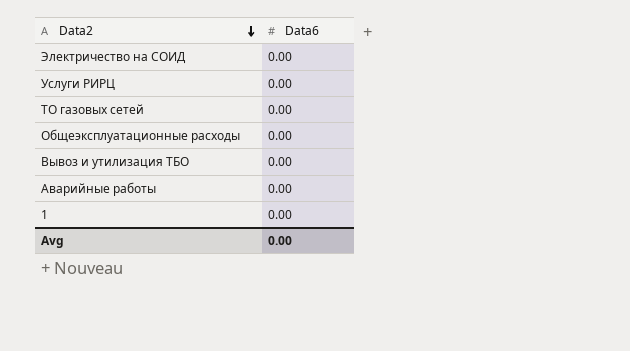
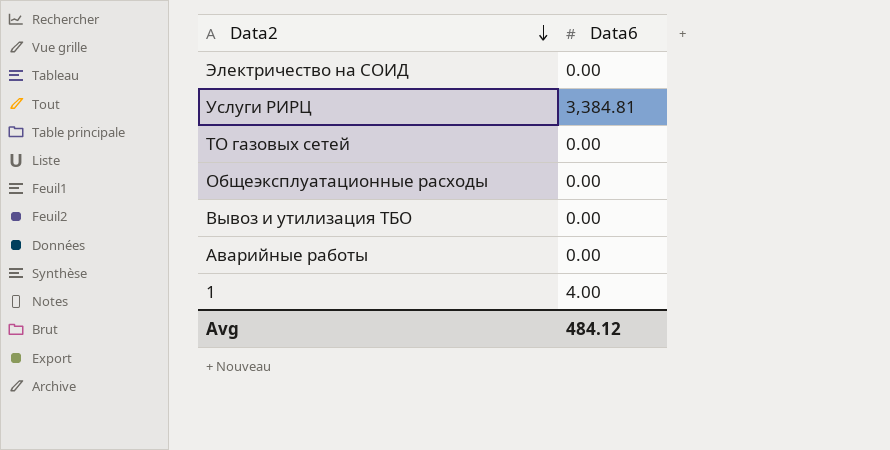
Услуги РИРЦ | Data6: 0.00 -> 3,384.81
1 | Data6: 0.00 -> 4.00
Avg | Data6: 0.00 -> 484.12

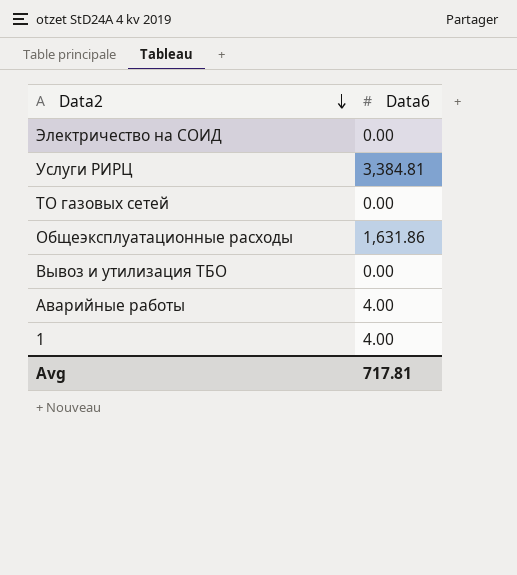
Общеэксплуатационные расходы | Data6: 0.00 -> 1,631.86
Аварийные работы | Data6: 0.00 -> 4.00
Avg | Data6: 484.12 -> 717.81

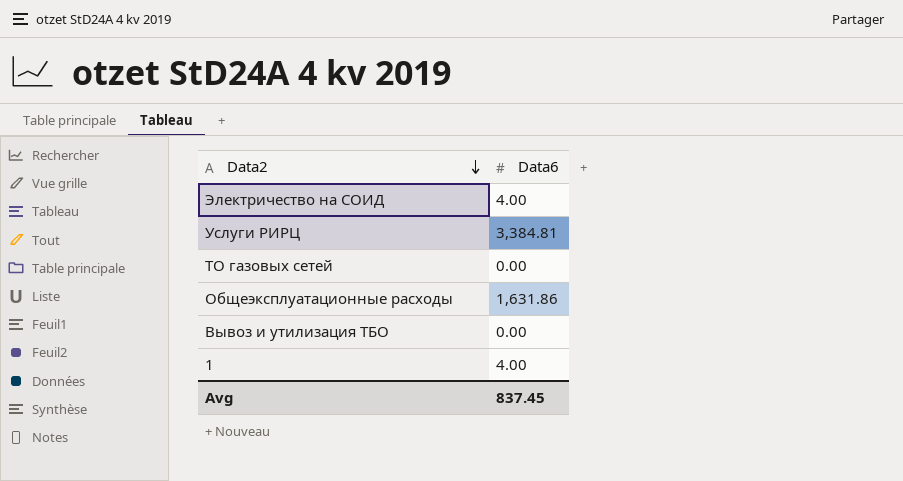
row Аварийные работы: 4.00 -> none
Электричество на СОИД | Data6: 0.00 -> 4.00
Avg | Data6: 717.81 -> 837.45

